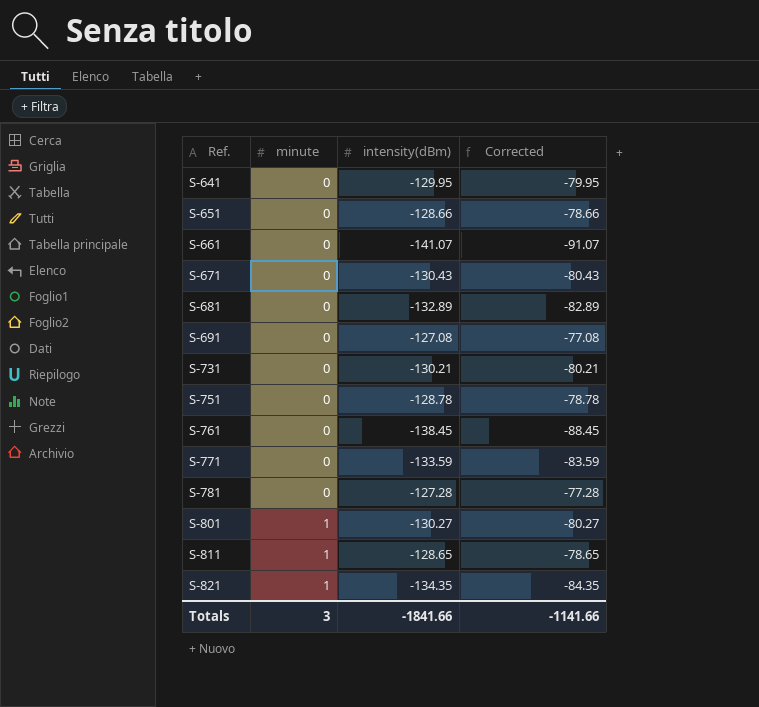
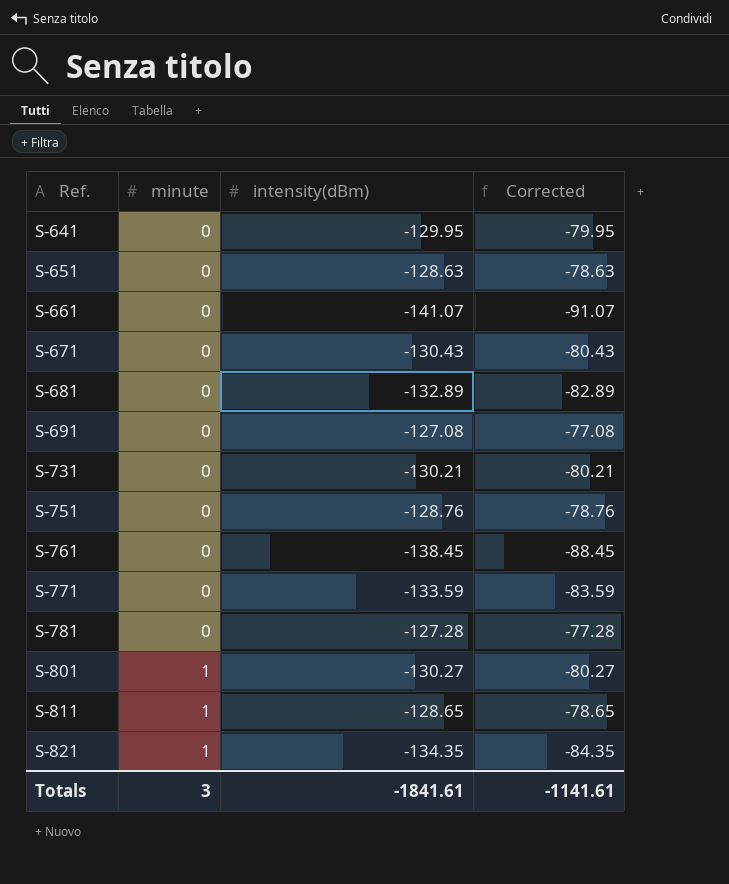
S-651 | intensity(dBm): -128.66 -> -128.63
S-651 | Corrected: -78.66 -> -78.63
S-751 | intensity(dBm): -128.78 -> -128.76
S-751 | Corrected: -78.78 -> -78.76
Totals | intensity(dBm): -1841.66 -> -1841.61
Totals | Corrected: -1141.66 -> -1141.61

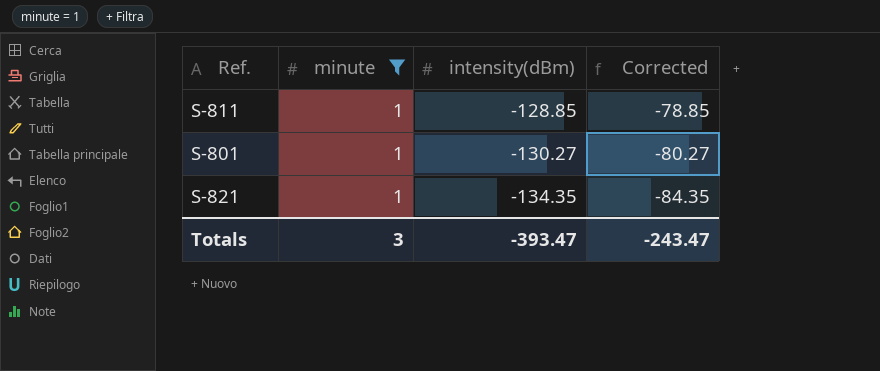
filter: none -> minute = 1
row order: Ref. ascending -> intensity(dBm) descending
S-811 | intensity(dBm): -128.65 -> -128.85
S-811 | Corrected: -78.65 -> -78.85
Totals | intensity(dBm): -1841.61 -> -393.47
Totals | Corrected: -1141.61 -> -243.47

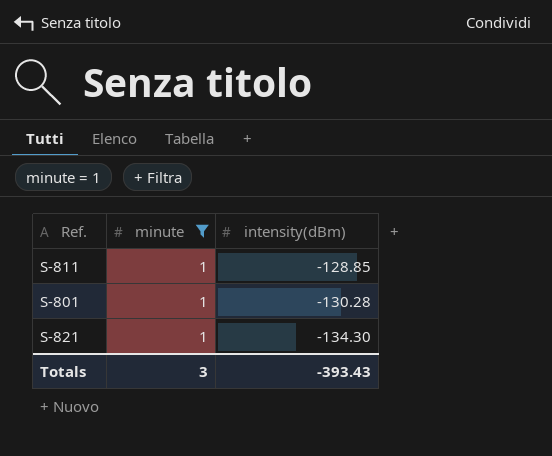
column Corrected | formula: [intensity(dBm)] + 50 -> none
S-801 | intensity(dBm): -130.27 -> -130.28
S-821 | intensity(dBm): -134.35 -> -134.30
Totals | intensity(dBm): -393.47 -> -393.43

